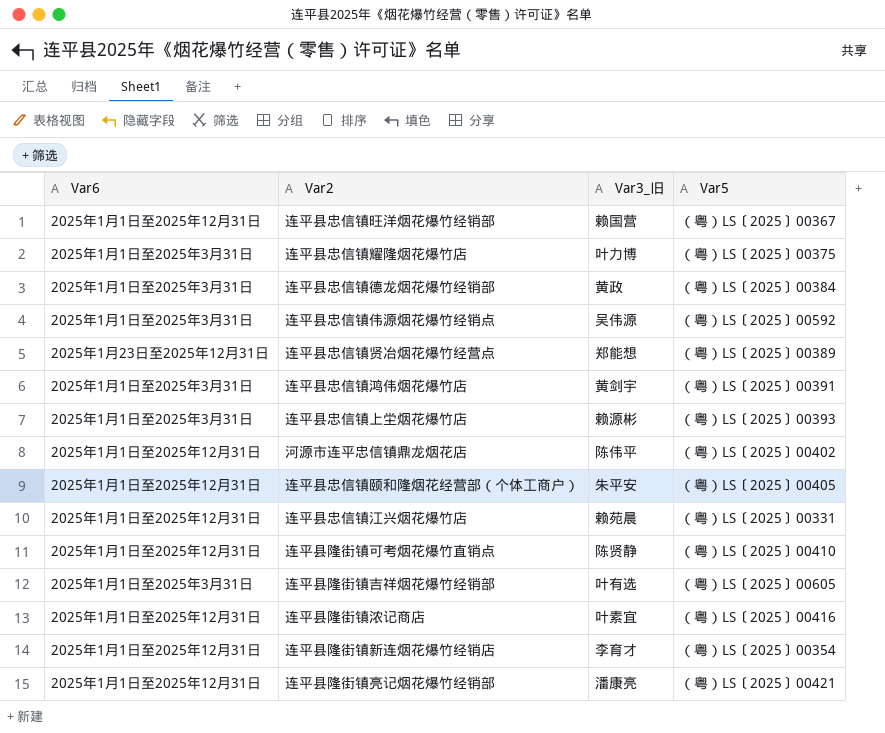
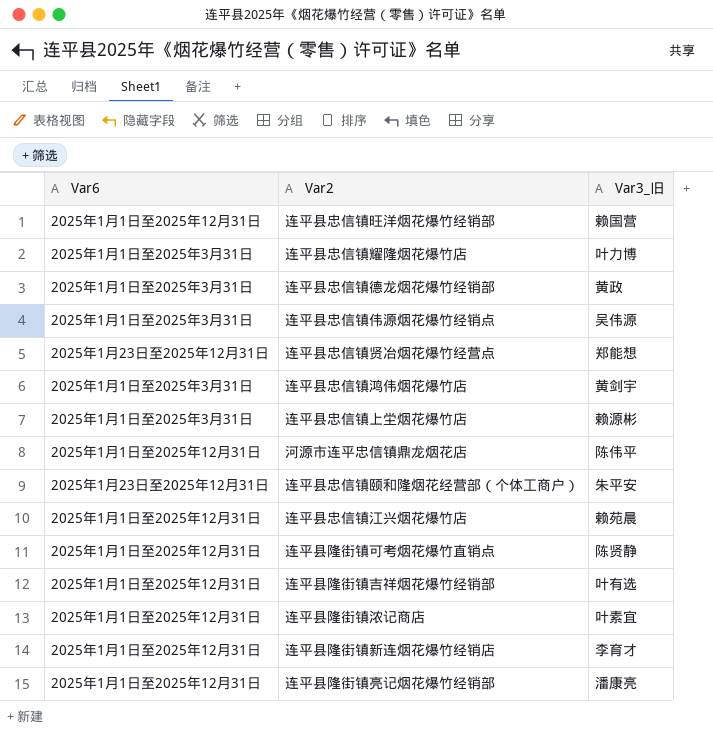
column Var5 | position: 4 -> none
连平县忠信镇颐和隆烟花经营部（个体工商户） | Var6: 2025年1月1日至2025年12月31日 -> 2025年1月23日至2025年12月31日
连平县隆街镇吉祥烟花爆竹经销部 | Var6: 2025年1月1日至2025年3月31日 -> 2025年1月1日至2025年12月31日

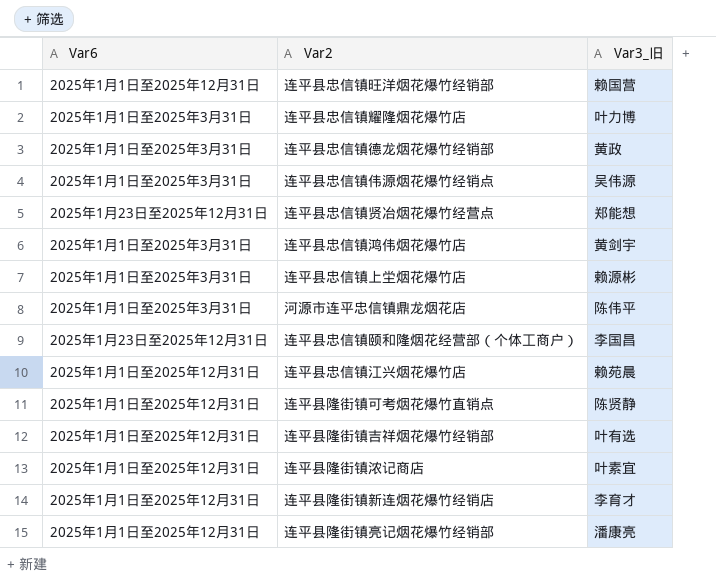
河源市连平忠信镇鼎龙烟花店 | Var6: 2025年1月1日至2025年12月31日 -> 2025年1月1日至2025年3月31日
连平县忠信镇颐和隆烟花经营部（个体工商户） | Var3_旧: 朱平安 -> 李国昌

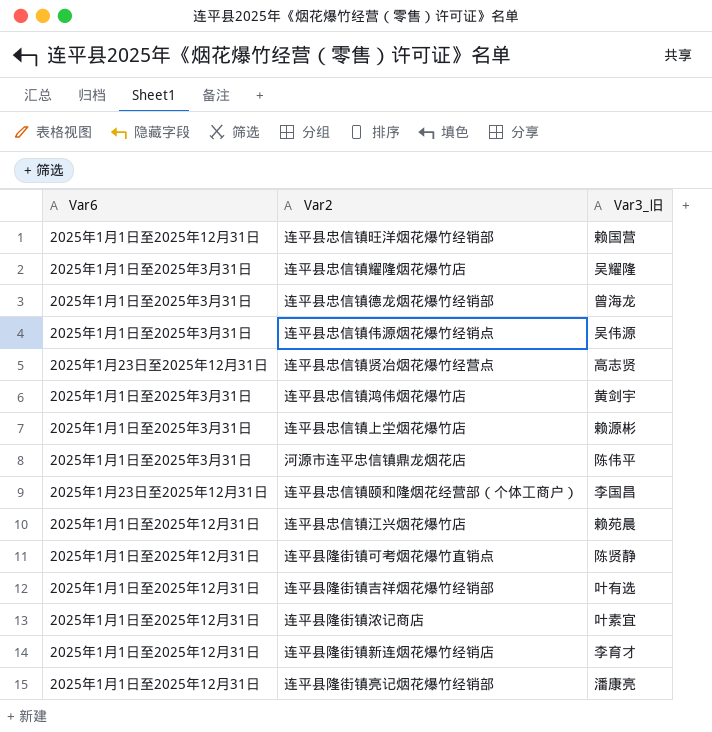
连平县忠信镇耀隆烟花爆竹店 | Var3_旧: 叶力博 -> 吴耀隆
连平县忠信镇德龙烟花爆竹经销部 | Var3_旧: 黄政 -> 曾海龙
连平县忠信镇贤冶烟花爆竹经营点 | Var3_旧: 郑能想 -> 高志贤

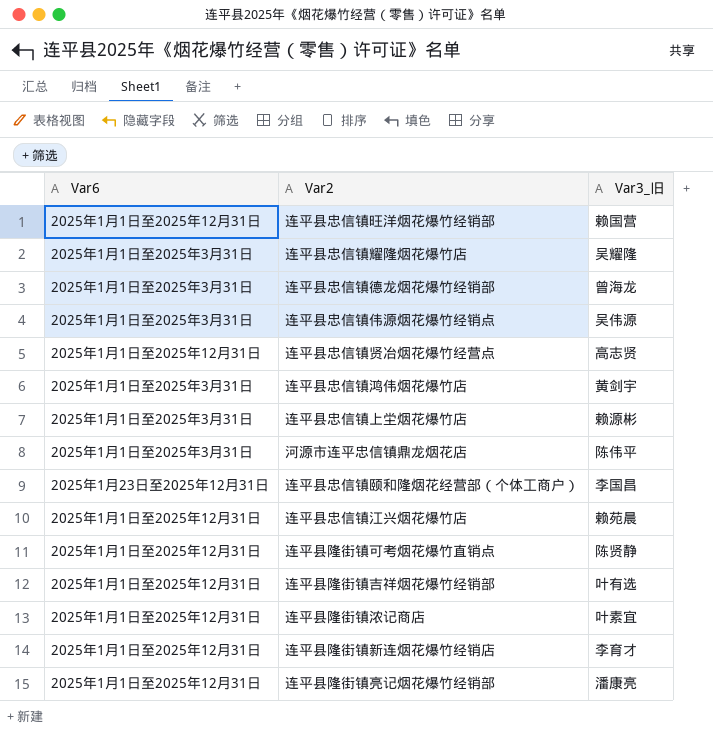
连平县忠信镇贤冶烟花爆竹经营点 | Var6: 2025年1月23日至2025年12月31日 -> 2025年1月1日至2025年12月31日

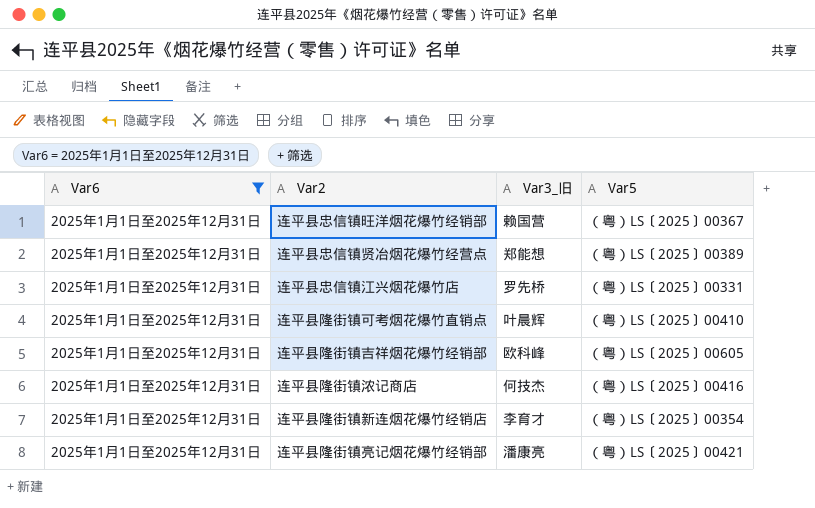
filter: none -> Var6 = 2025年1月1日至2025年12月31日
column Var5 | position: none -> 4
连平县忠信镇贤冶烟花爆竹经营点 | Var3_旧: 高志贤 -> 郑能想
连平县忠信镇江兴烟花爆竹店 | Var3_旧: 赖苑晨 -> 罗先桥
连平县隆街镇可考烟花爆竹直销点 | Var3_旧: 陈贤静 -> 叶晨辉
连平县隆街镇吉祥烟花爆竹经销部 | Var3_旧: 叶有选 -> 欧科峰
连平县隆街镇浓记商店 | Var3_旧: 叶素宜 -> 何技杰

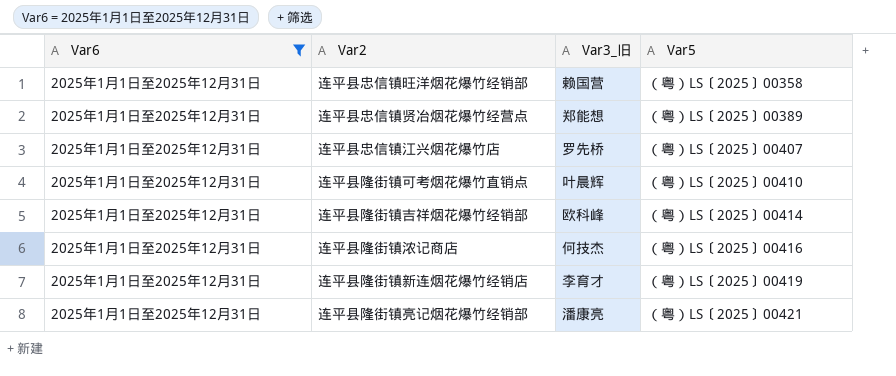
连平县忠信镇旺洋烟花爆竹经销部 | Var5: （粤）LS〔2025〕00367 -> （粤）LS〔2025〕00358
连平县忠信镇江兴烟花爆竹店 | Var5: （粤）LS〔2025〕00331 -> （粤）LS〔2025〕00407
连平县隆街镇吉祥烟花爆竹经销部 | Var5: （粤）LS〔2025〕00605 -> （粤）LS〔2025〕00414
连平县隆街镇新连烟花爆竹经销店 | Var5: （粤）LS〔2025〕00354 -> （粤）LS〔2025〕00419

